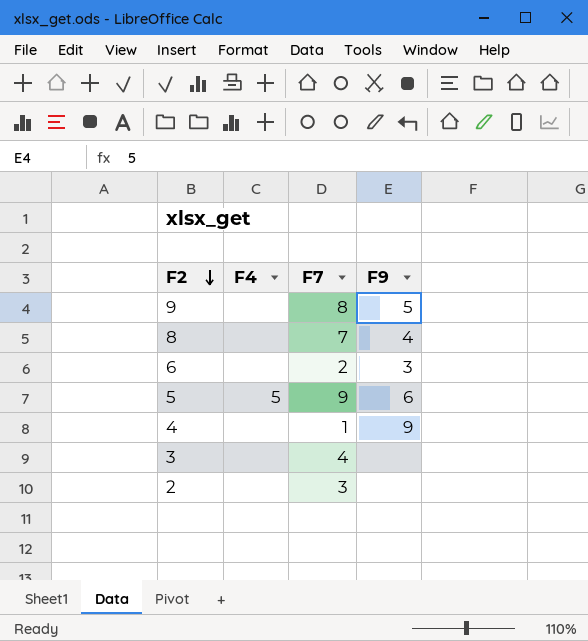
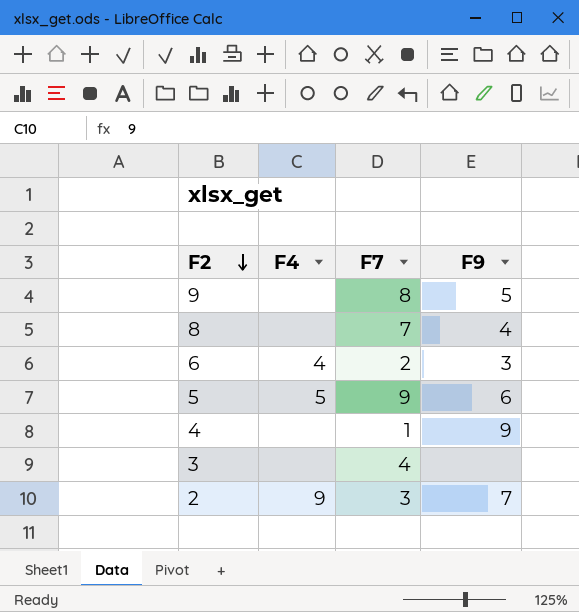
6 | F4: none -> 4
2 | F4: none -> 9
2 | F9: none -> 7

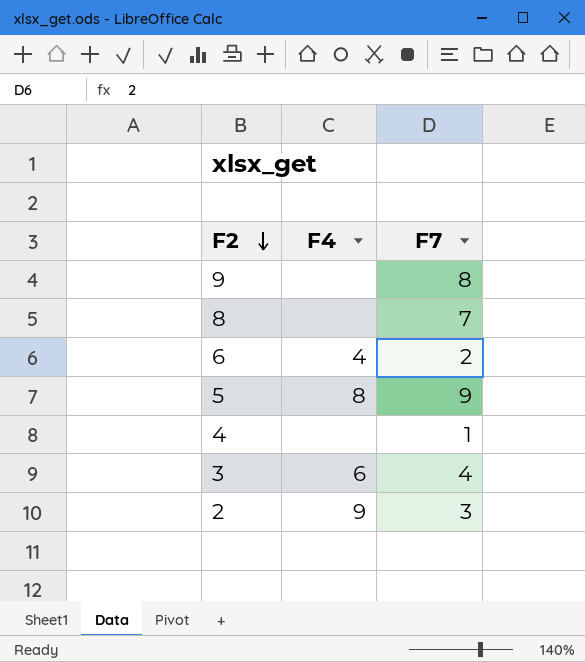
column F9 | position: 4 -> none
5 | F4: 5 -> 8
3 | F4: none -> 6

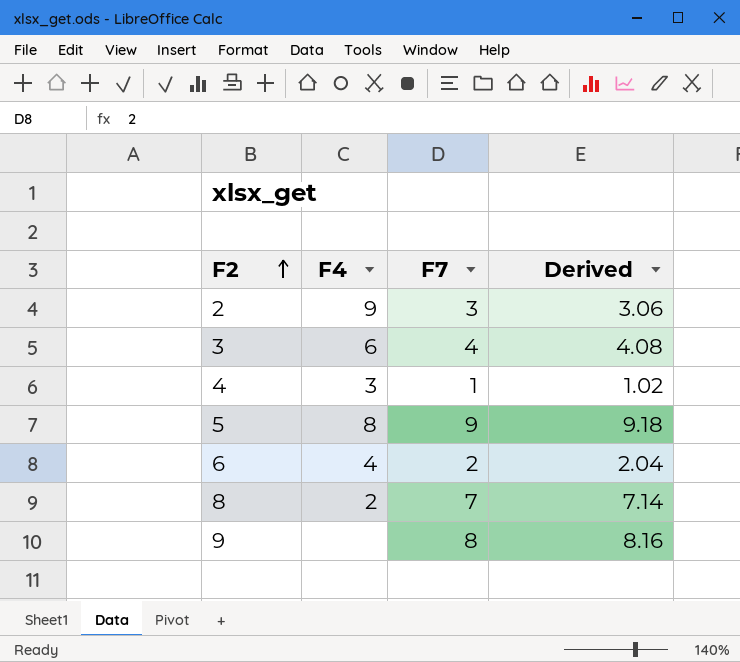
row order: F2 descending -> F2 ascending
column Derived | formula: none -> [F7] * 1.02
4 | F4: none -> 3
8 | F4: none -> 2

